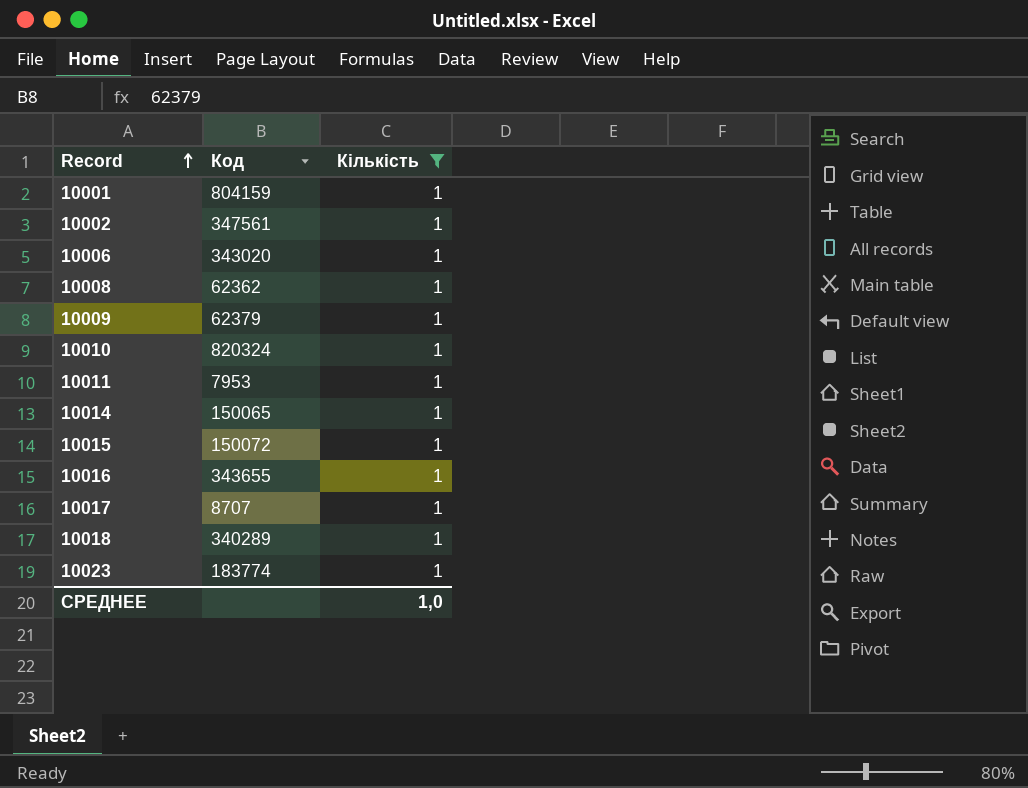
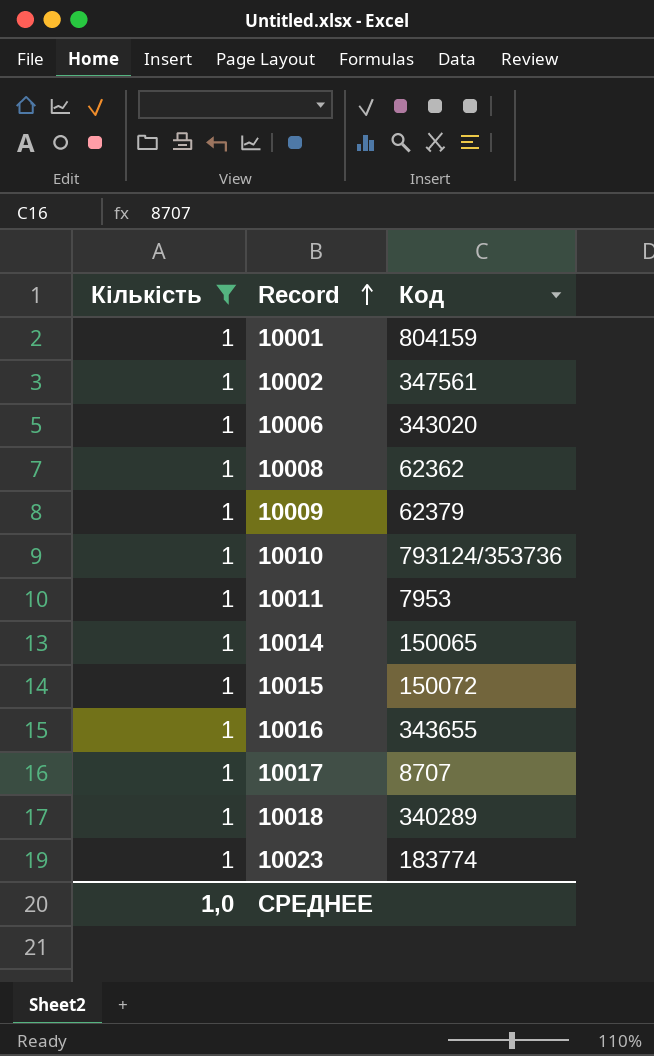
column Кількість | position: 3 -> 1
10010 | Код: 820324 -> 793124/353736

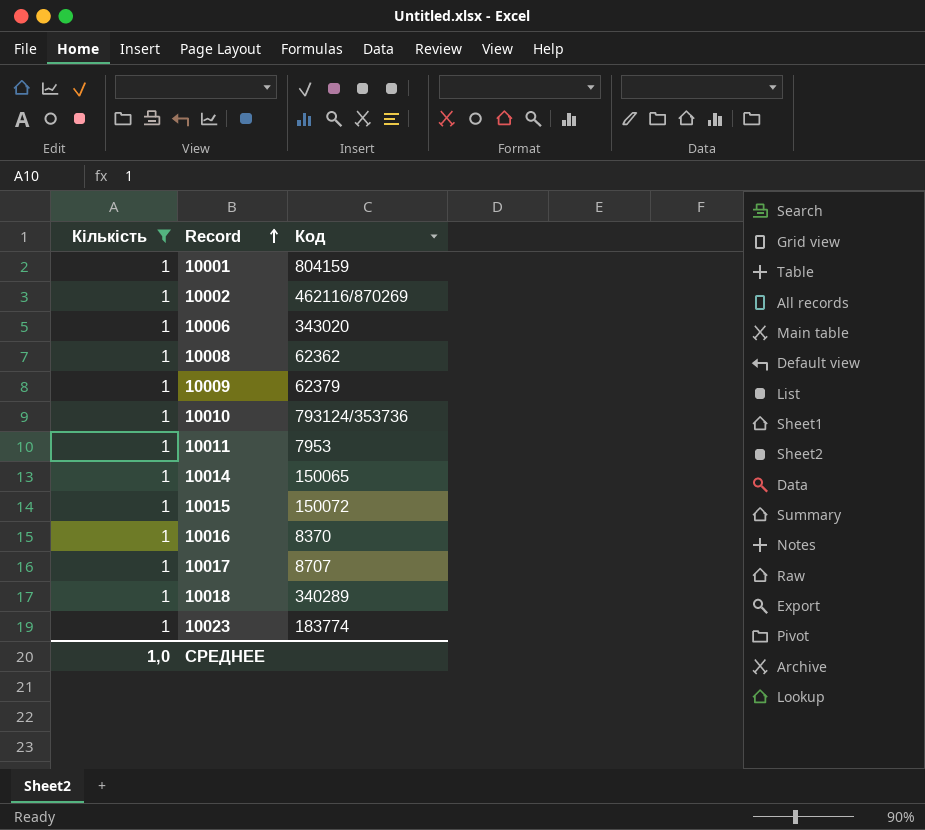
10002 | Код: 347561 -> 462116/870269
10016 | Код: 343655 -> 8370

